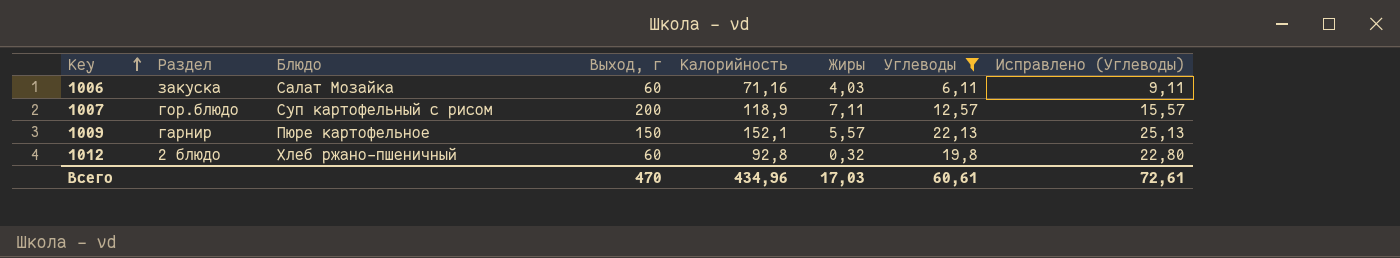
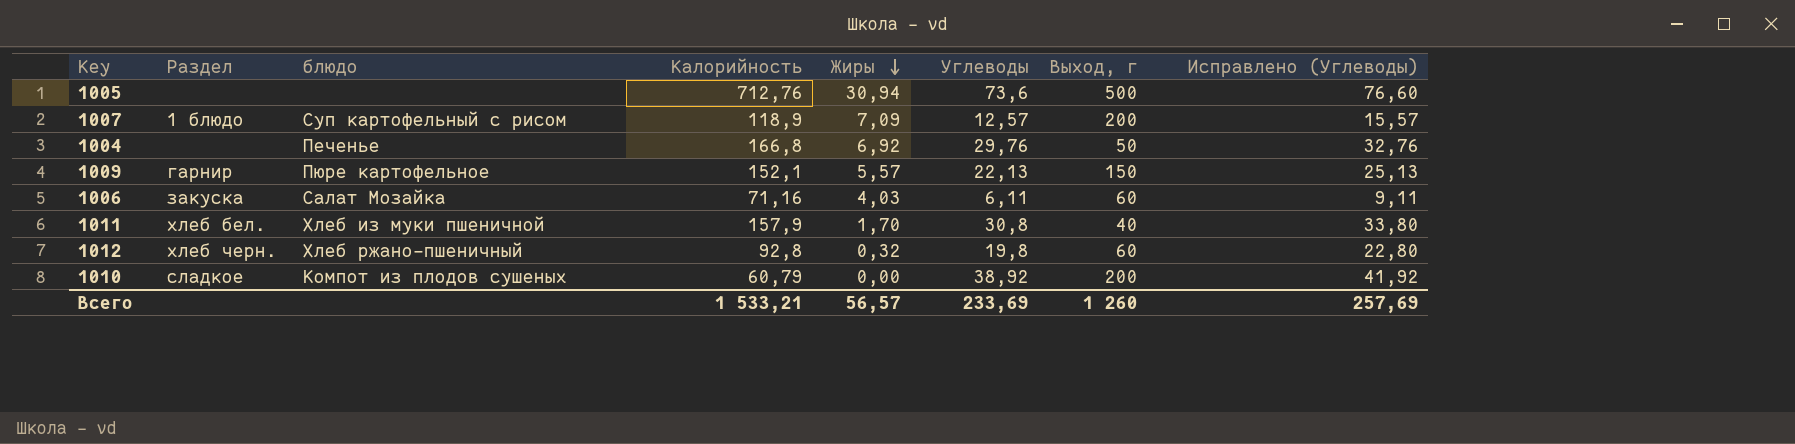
filter: Углеводы <= 22,13 -> none
row order: Key ascending -> Жиры descending
column name: Блюдо -> блюдо
column Выход, г | position: 4 -> 7
1007 | Раздел: гор.блюдо -> 1 блюдо
1007 | Жиры: 7,11 -> 7,09
1012 | Раздел: 2 блюдо -> хлеб черн.
Всего | Калорийность: 434,96 -> 1 533,21
Всего | Жиры: 17,03 -> 56,57
Всего | Углеводы: 60,61 -> 233,69
Всего | Выход, г: 470 -> 1 260
Всего | Исправлено (Углеводы): 72,61 -> 257,69

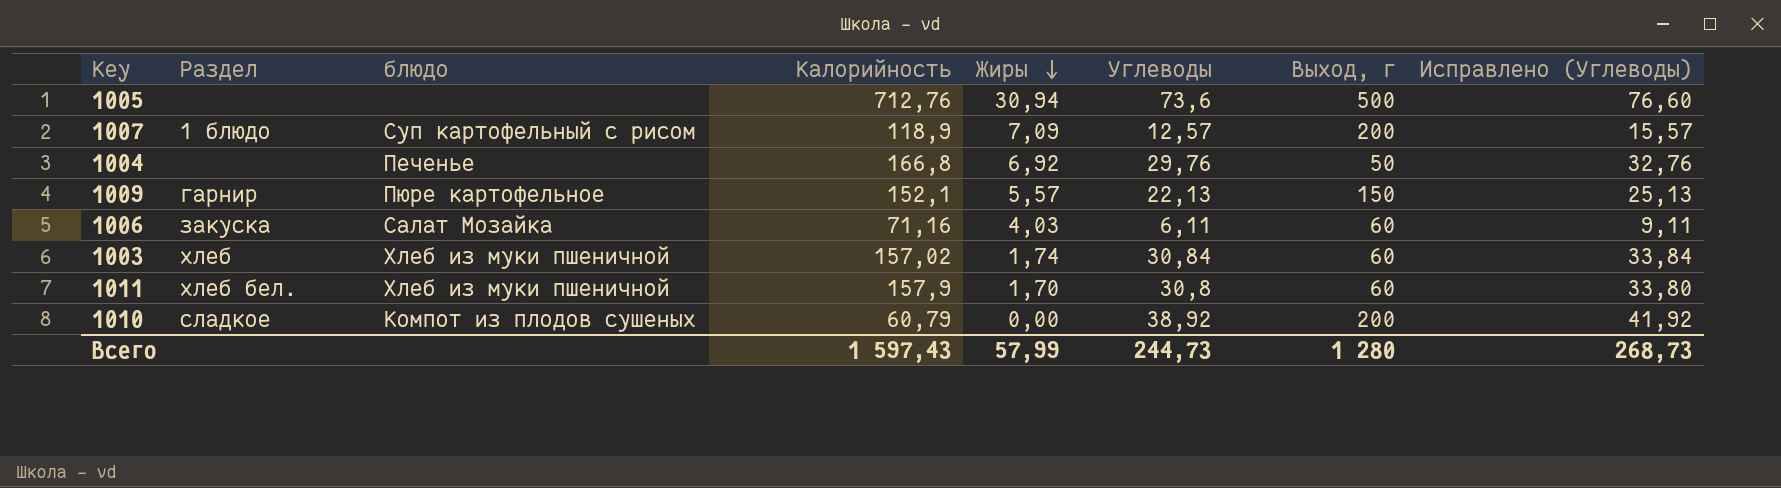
row 1012: хлеб черн. | Хлеб ржано-пшеничный | 92,8 | 0,32 | 19,8 | 60 | 22,80 -> none
row 1003: none -> хлеб | Хлеб из муки пшеничной | 157,02 | 1,74 | 30,84 | 60 | 33,84
1011 | Выход, г: 40 -> 60
Всего | Калорийность: 1 533,21 -> 1 597,43
Всего | Жиры: 56,57 -> 57,99
Всего | Углеводы: 233,69 -> 244,73
Всего | Выход, г: 1 260 -> 1 280
Всего | Исправлено (Углеводы): 257,69 -> 268,73

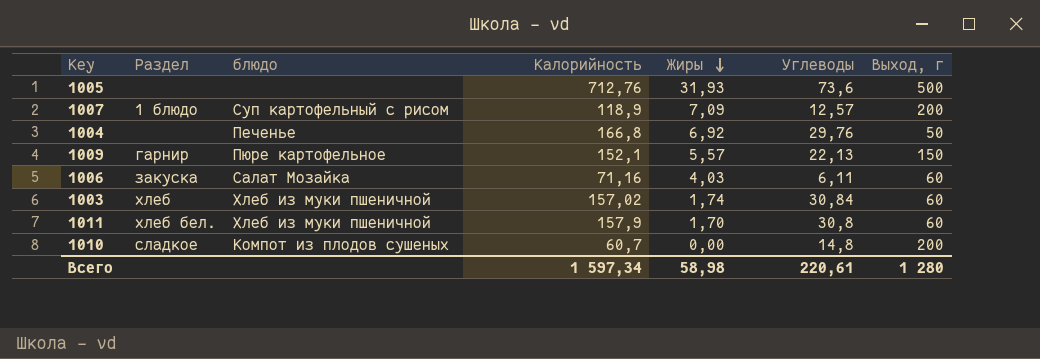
column Исправлено (Углеводы) | formula: [Углеводы] + 3 -> none
1005 | Жиры: 30,94 -> 31,93
1010 | Калорийность: 60,79 -> 60,7
1010 | Углеводы: 38,92 -> 14,8
Всего | Калорийность: 1 597,43 -> 1 597,34
Всего | Жиры: 57,99 -> 58,98
Всего | Углеводы: 244,73 -> 220,61

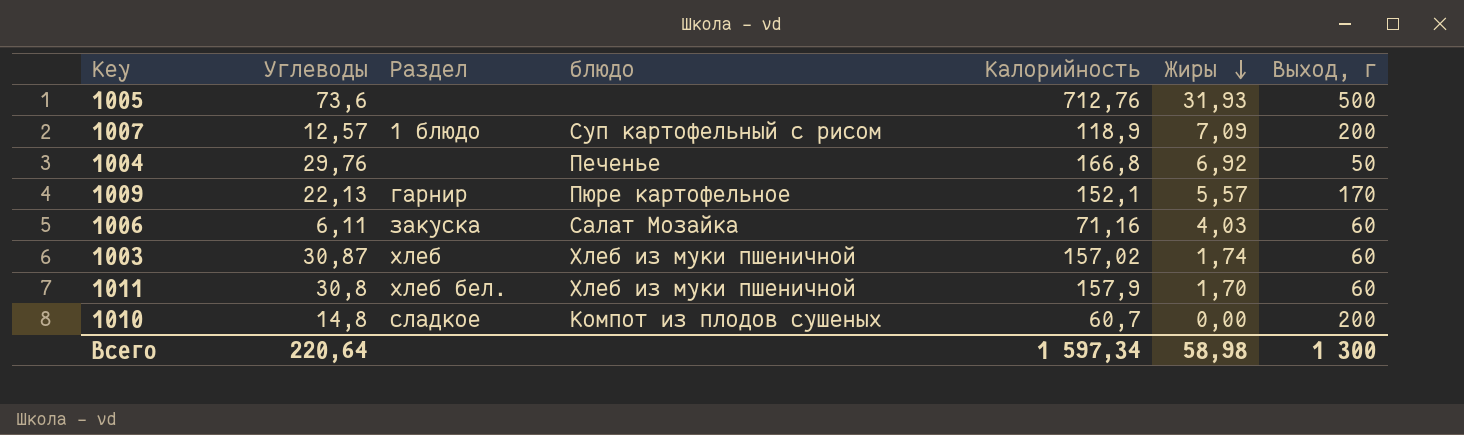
column Углеводы | position: 6 -> 2
1009 | Выход, г: 150 -> 170
1003 | Углеводы: 30,84 -> 30,87
Всего | Углеводы: 220,61 -> 220,64
Всего | Выход, г: 1 280 -> 1 300

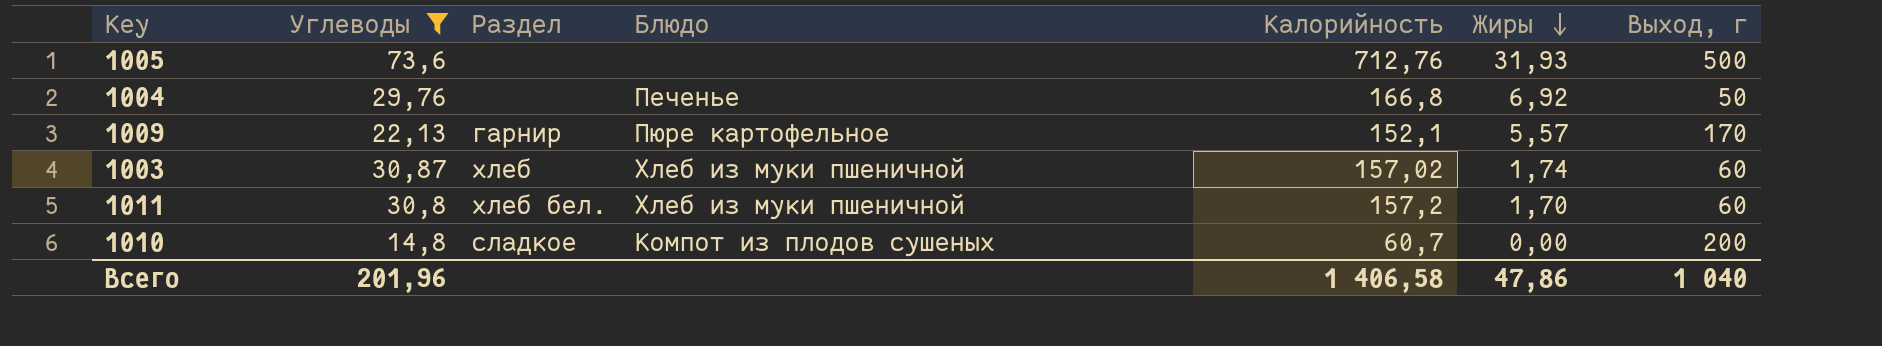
filter: none -> Углеводы >= 14,8
column name: блюдо -> Блюдо
1011 | Калорийность: 157,9 -> 157,2
Всего | Углеводы: 220,64 -> 201,96
Всего | Калорийность: 1 597,34 -> 1 406,58
Всего | Жиры: 58,98 -> 47,86
Всего | Выход, г: 1 300 -> 1 040

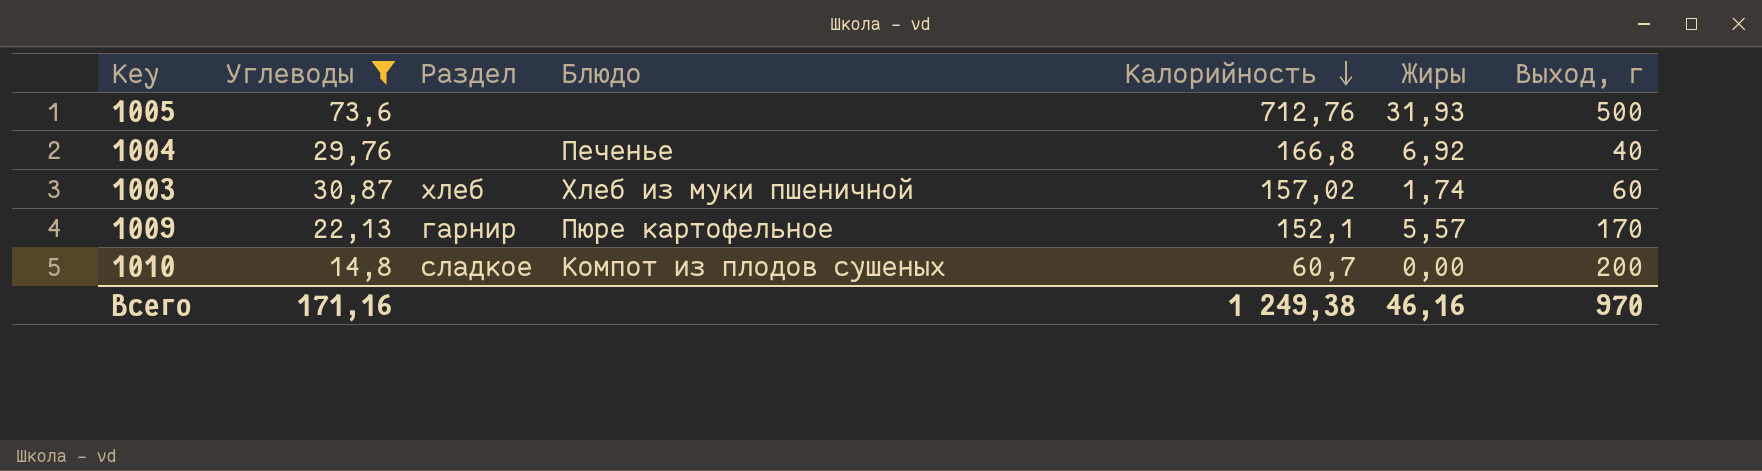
row order: Жиры descending -> Калорийность descending
row 1011: 30,8 | хлеб бел. | Хлеб из муки пшеничной | 157,2 | 1,70 | 60 -> none
1004 | Выход, г: 50 -> 40
Всего | Углеводы: 201,96 -> 171,16
Всего | Калорийность: 1 406,58 -> 1 249,38
Всего | Жиры: 47,86 -> 46,16
Всего | Выход, г: 1 040 -> 970

